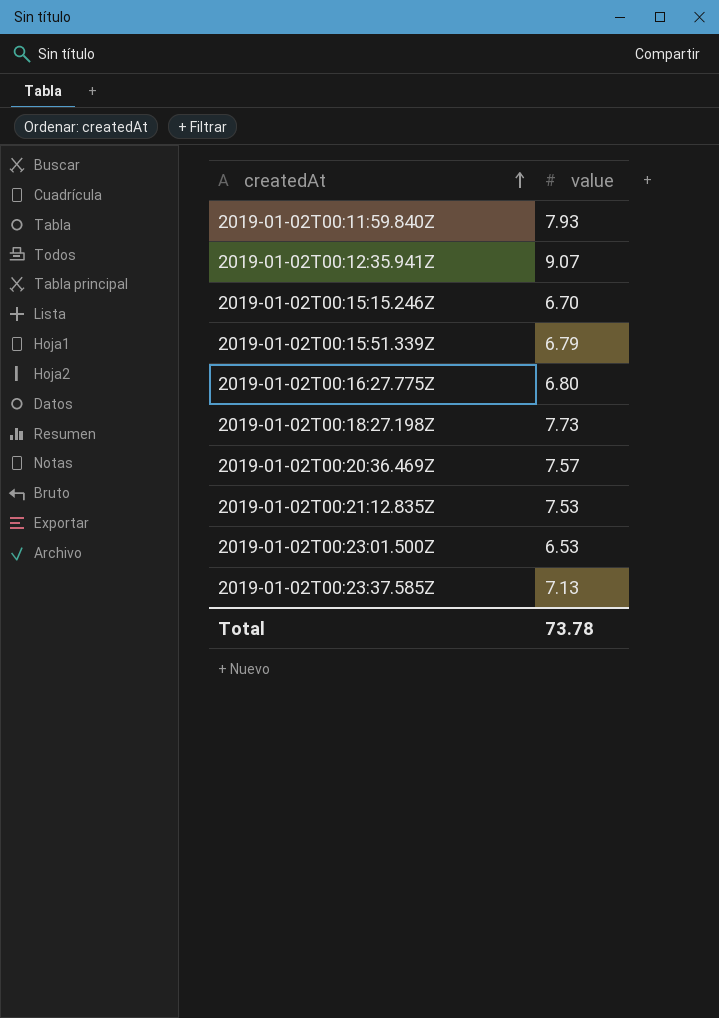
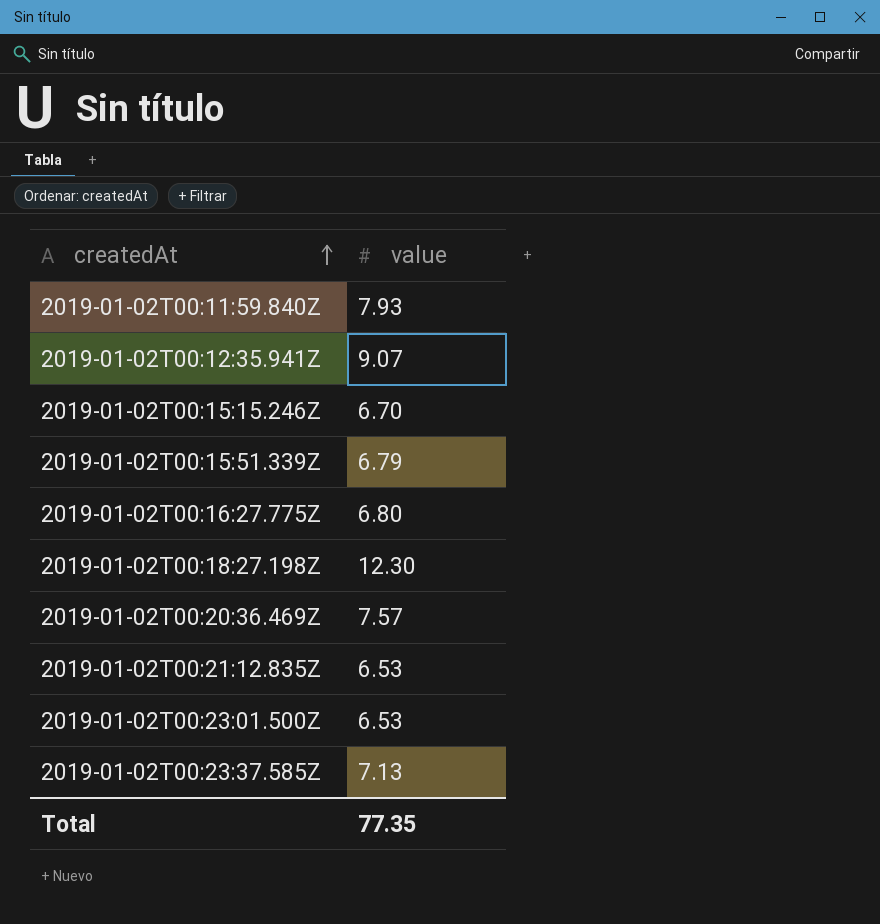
2019-01-02T00:18:27.198Z | value: 7.73 -> 12.30
2019-01-02T00:21:12.835Z | value: 7.53 -> 6.53
Total | value: 73.78 -> 77.35

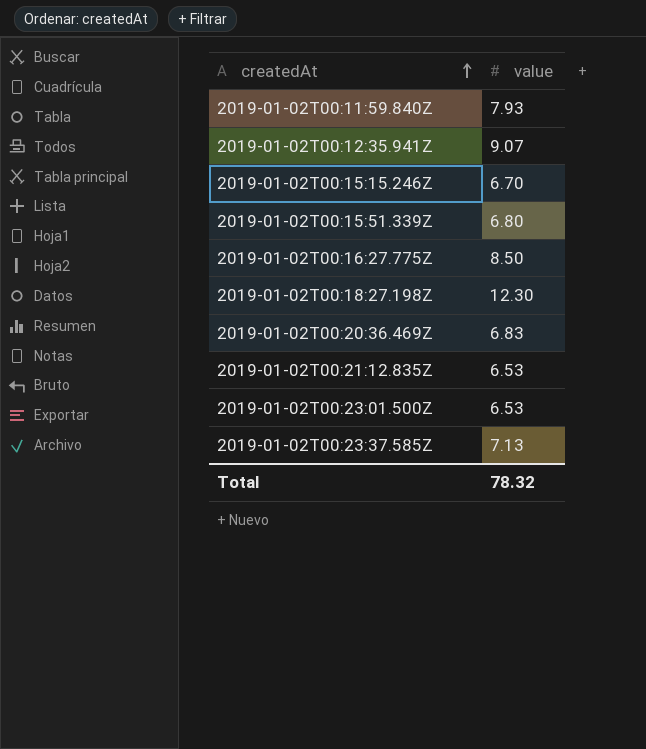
2019-01-02T00:15:51.339Z | value: 6.79 -> 6.80
2019-01-02T00:16:27.775Z | value: 6.80 -> 8.50
2019-01-02T00:20:36.469Z | value: 7.57 -> 6.83
Total | value: 77.35 -> 78.32

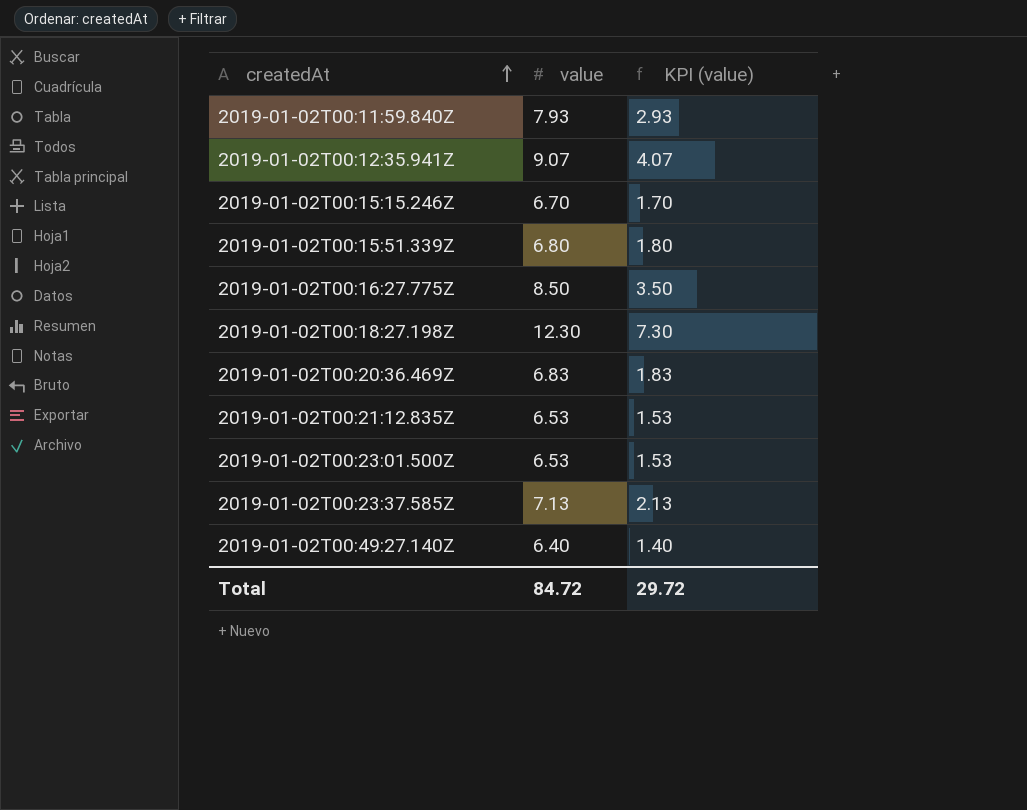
column KPI (value) | formula: none -> [value] - 5
row 2019-01-02T00:49:27.140Z: none -> 6.40 | 1.40
Total | value: 78.32 -> 84.72

